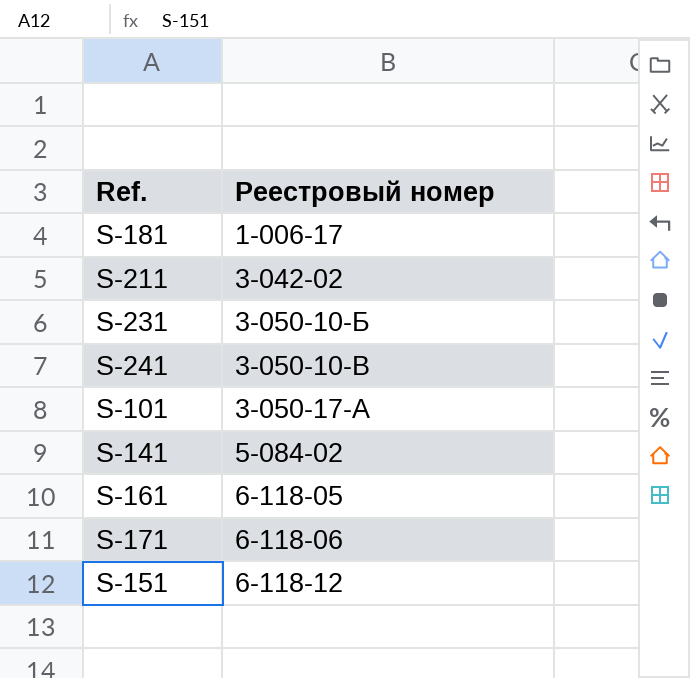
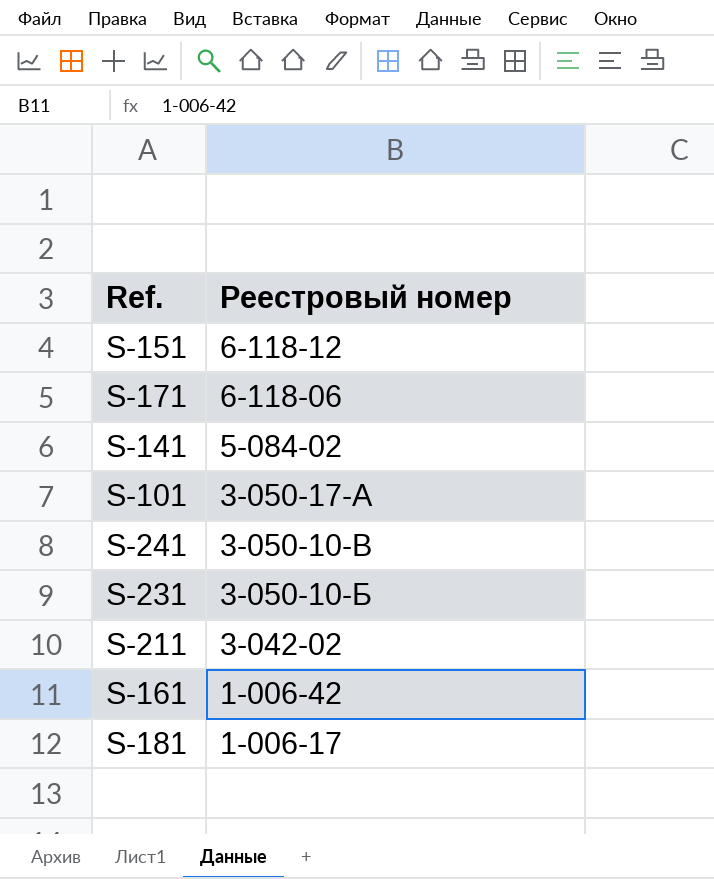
row order: Реестровый номер ascending -> Реестровый номер descending
S-161 | Реестровый номер: 6-118-05 -> 1-006-42

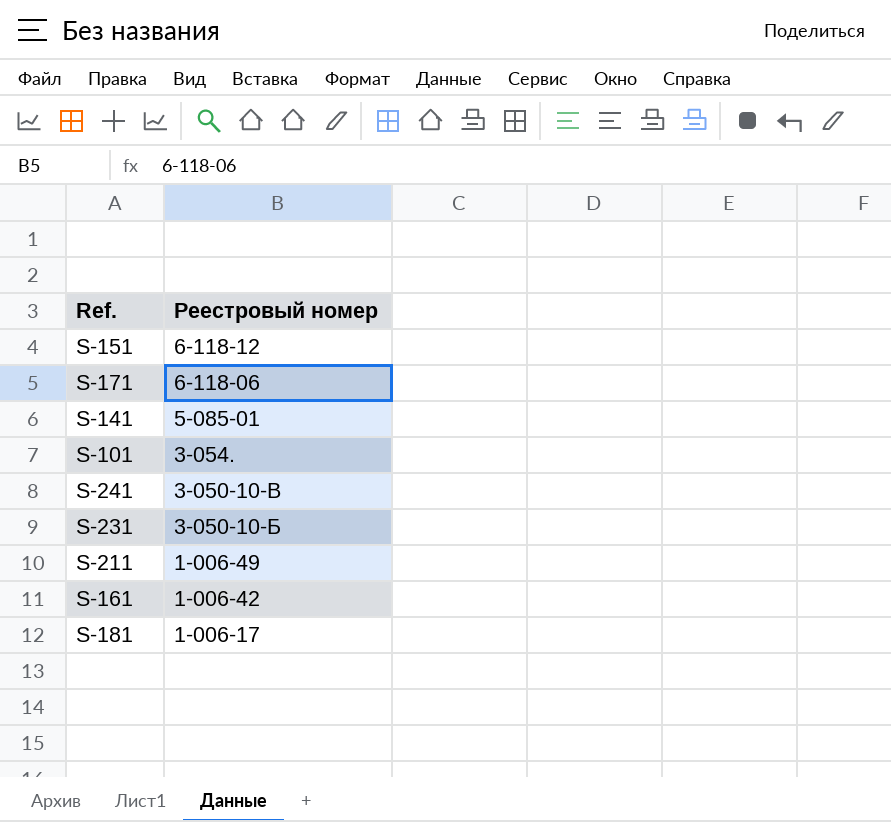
S-141 | Реестровый номер: 5-084-02 -> 5-085-01
S-101 | Реестровый номер: 3-050-17-А -> 3-054.
S-211 | Реестровый номер: 3-042-02 -> 1-006-49

